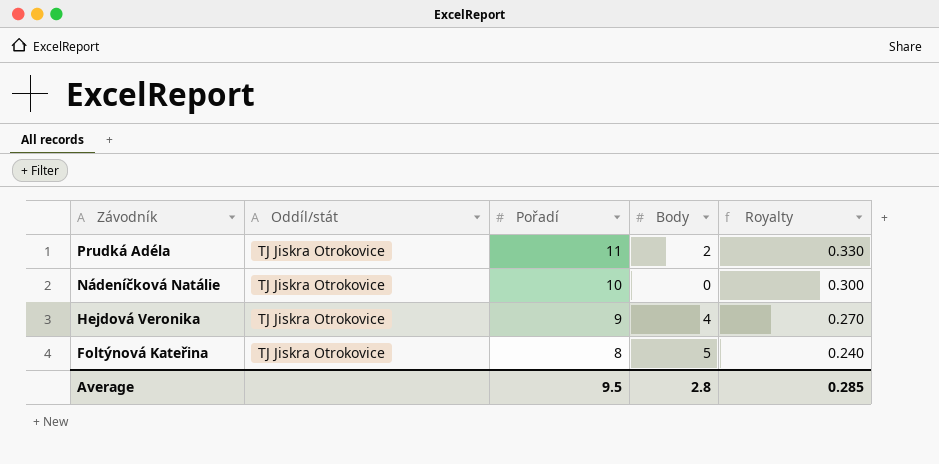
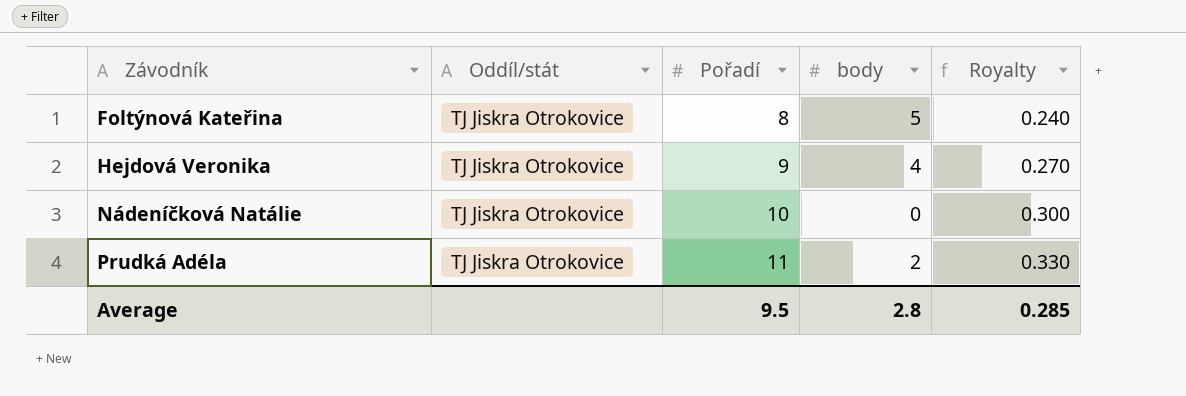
row order: Závodník descending -> Závodník ascending
column name: Body -> body

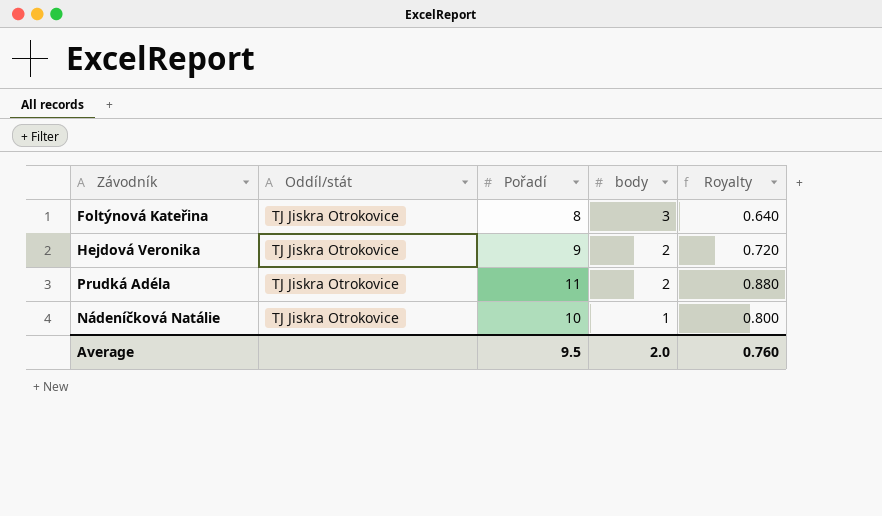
row order: Závodník ascending -> body descending
column Royalty | formula: [Pořadí] * 0.03 -> [Pořadí] * 0.08
Foltýnová Kateřina | body: 5 -> 3
Hejdová Veronika | body: 4 -> 2
Nádeníčková Natálie | body: 0 -> 1
Average | body: 2.8 -> 2.0
Average | Royalty: 0.285 -> 0.760

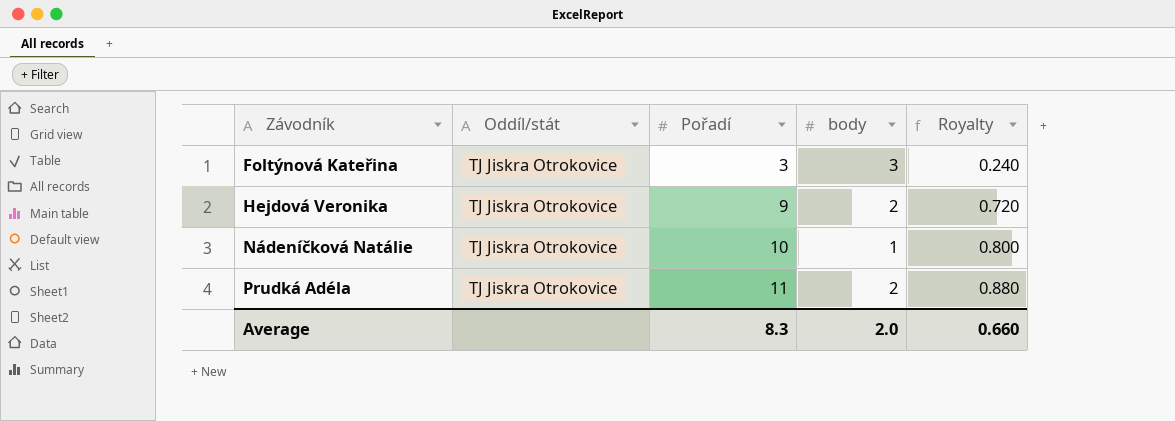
row order: body descending -> Závodník ascending
Foltýnová Kateřina | Pořadí: 8 -> 3
Foltýnová Kateřina | Royalty: 0.640 -> 0.240
Average | Pořadí: 9.5 -> 8.3
Average | Royalty: 0.760 -> 0.660

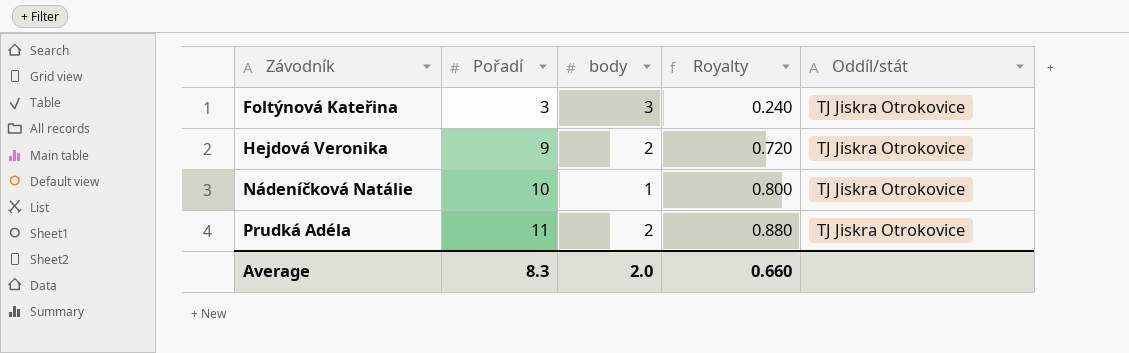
column Oddíl/stát | position: 2 -> 5

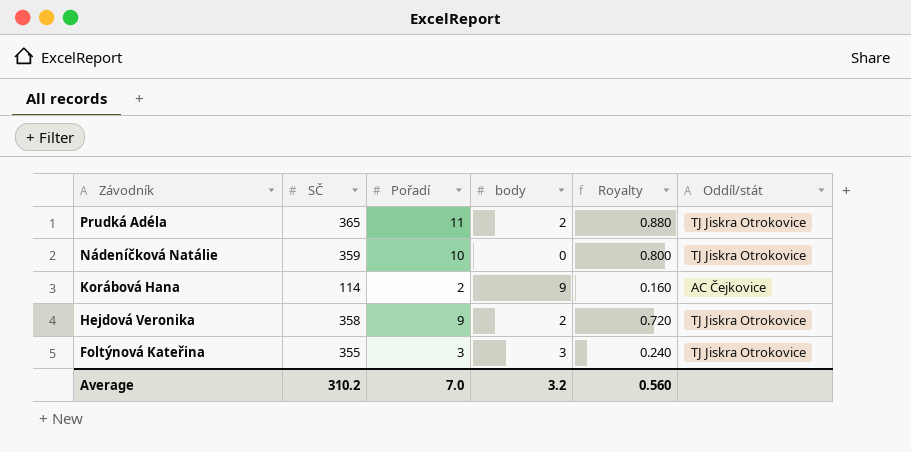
row order: Závodník ascending -> Závodník descending
column SČ | position: none -> 2
Nádeníčková Natálie | body: 1 -> 0
row Korábová Hana: none -> 114 | 2 | 9 | 0.160 | AC Čejkovice
Average | Pořadí: 8.3 -> 7.0
Average | body: 2.0 -> 3.2
Average | Royalty: 0.660 -> 0.560

